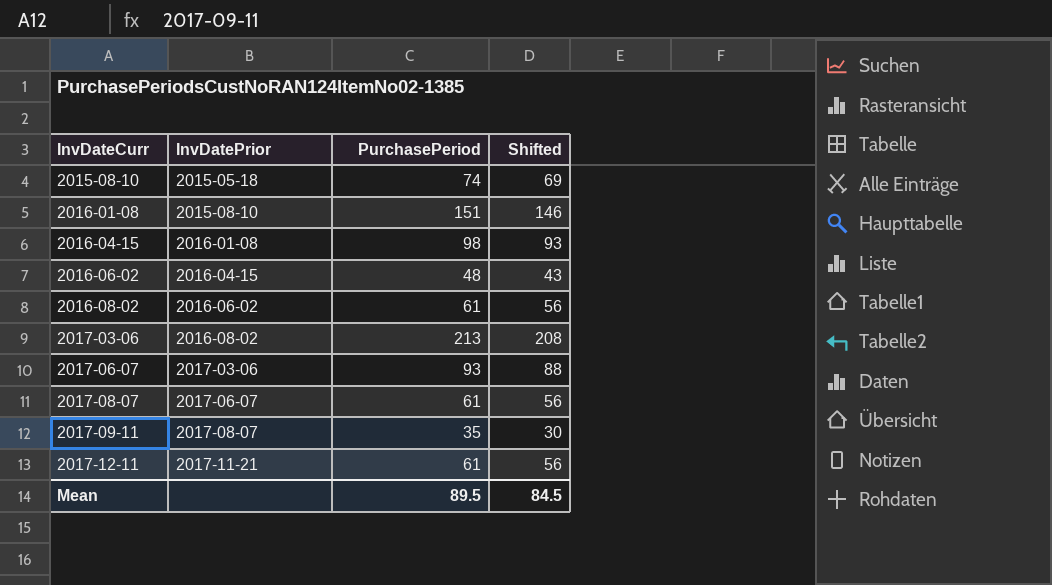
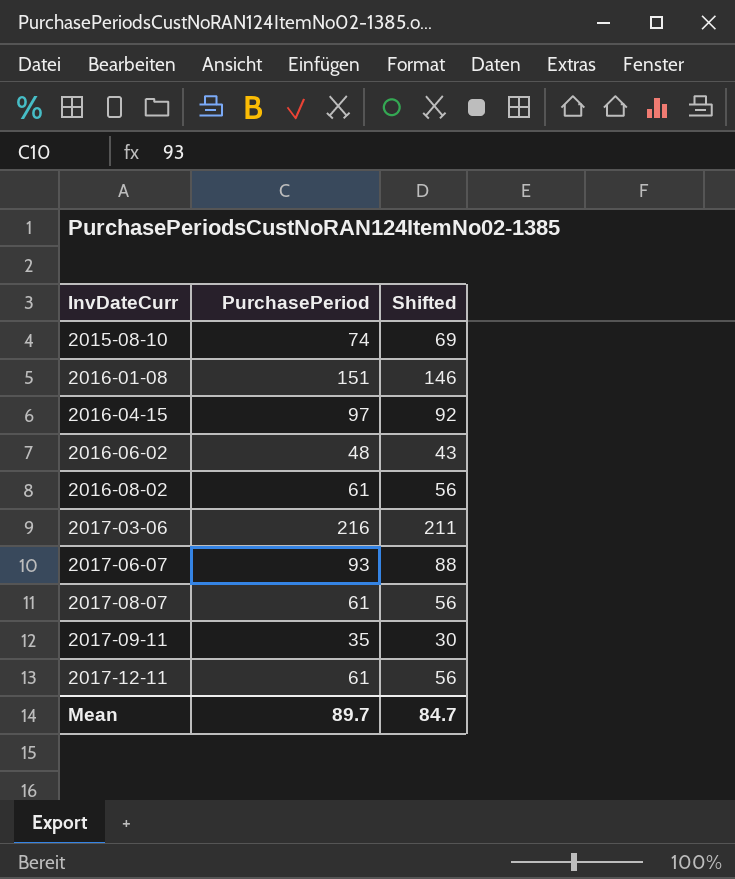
column InvDatePrior | position: 2 -> none
2016-04-15 | PurchasePeriod: 98 -> 97
2016-04-15 | Shifted: 93 -> 92
2017-03-06 | PurchasePeriod: 213 -> 216
2017-03-06 | Shifted: 208 -> 211
Mean | PurchasePeriod: 89.5 -> 89.7
Mean | Shifted: 84.5 -> 84.7

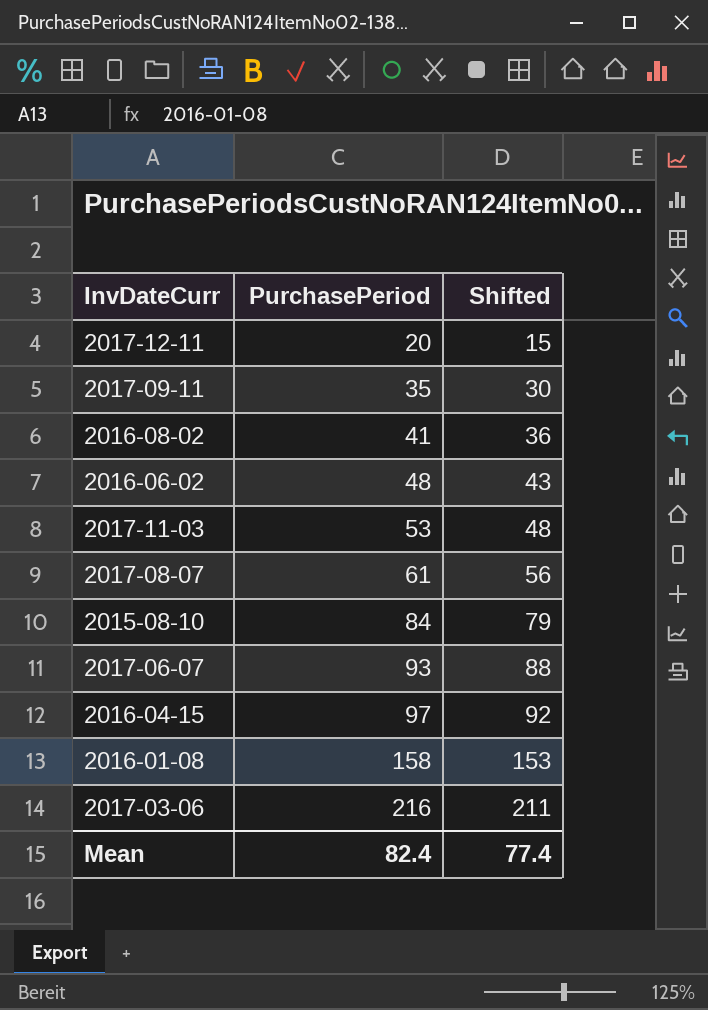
row order: InvDateCurr ascending -> PurchasePeriod ascending
2017-12-11 | PurchasePeriod: 61 -> 20
2017-12-11 | Shifted: 56 -> 15
2016-08-02 | PurchasePeriod: 61 -> 41
2016-08-02 | Shifted: 56 -> 36
row 2017-11-03: none -> 53 | 48
2015-08-10 | PurchasePeriod: 74 -> 84
2015-08-10 | Shifted: 69 -> 79
2016-01-08 | PurchasePeriod: 151 -> 158
2016-01-08 | Shifted: 146 -> 153
Mean | PurchasePeriod: 89.7 -> 82.4
Mean | Shifted: 84.7 -> 77.4

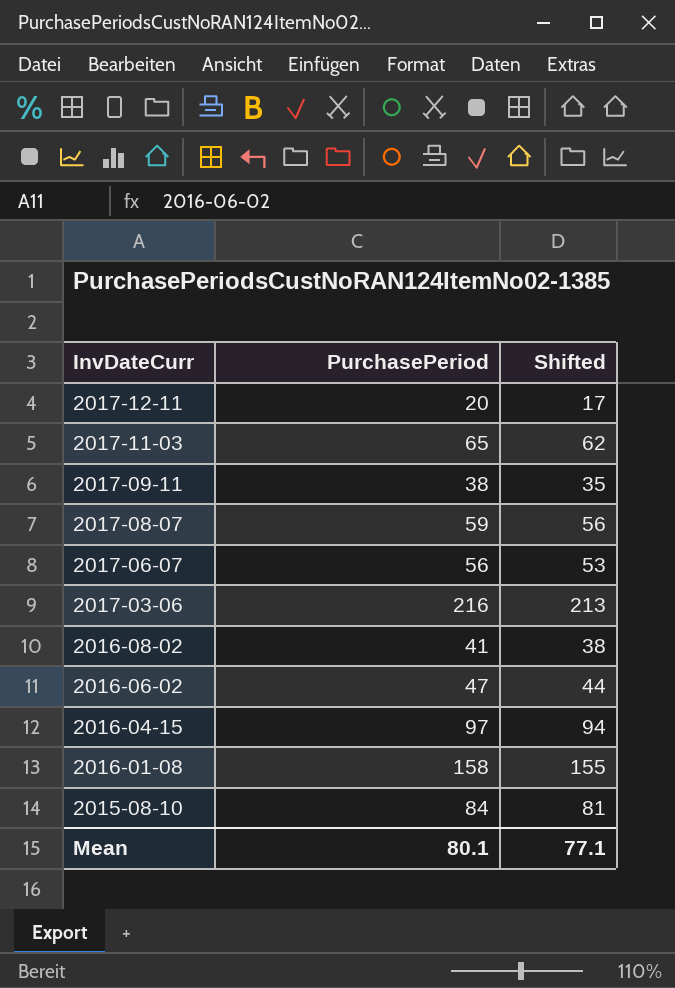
row order: PurchasePeriod ascending -> InvDateCurr descending
column Shifted | formula: [PurchasePeriod] - 5 -> [PurchasePeriod] - 3
2017-11-03 | PurchasePeriod: 53 -> 65
2017-09-11 | PurchasePeriod: 35 -> 38
2017-08-07 | PurchasePeriod: 61 -> 59
2017-06-07 | PurchasePeriod: 93 -> 56
2016-06-02 | PurchasePeriod: 48 -> 47
Mean | PurchasePeriod: 82.4 -> 80.1
Mean | Shifted: 77.4 -> 77.1

